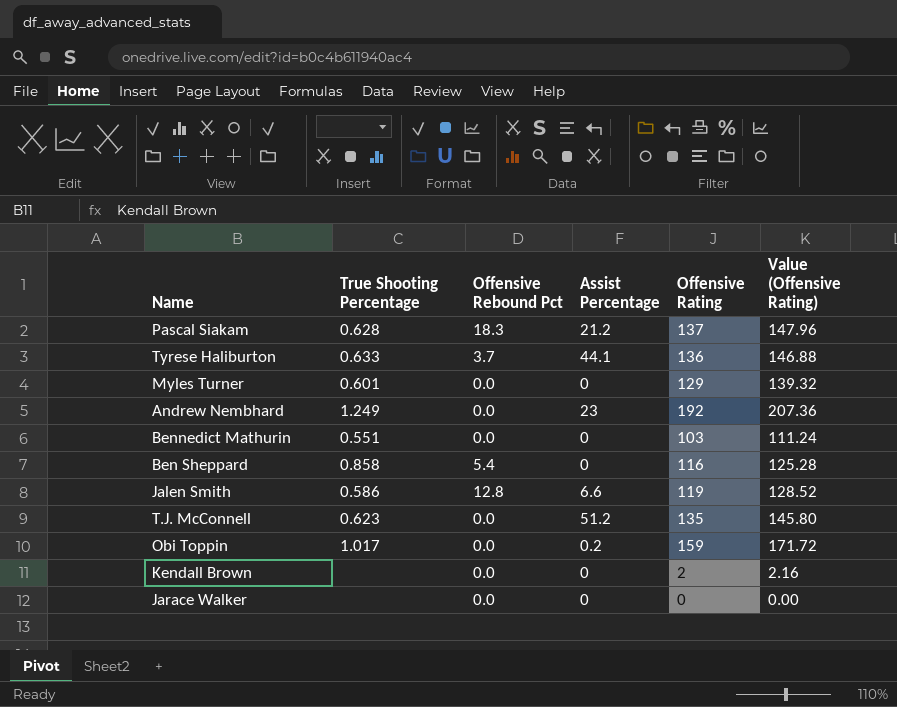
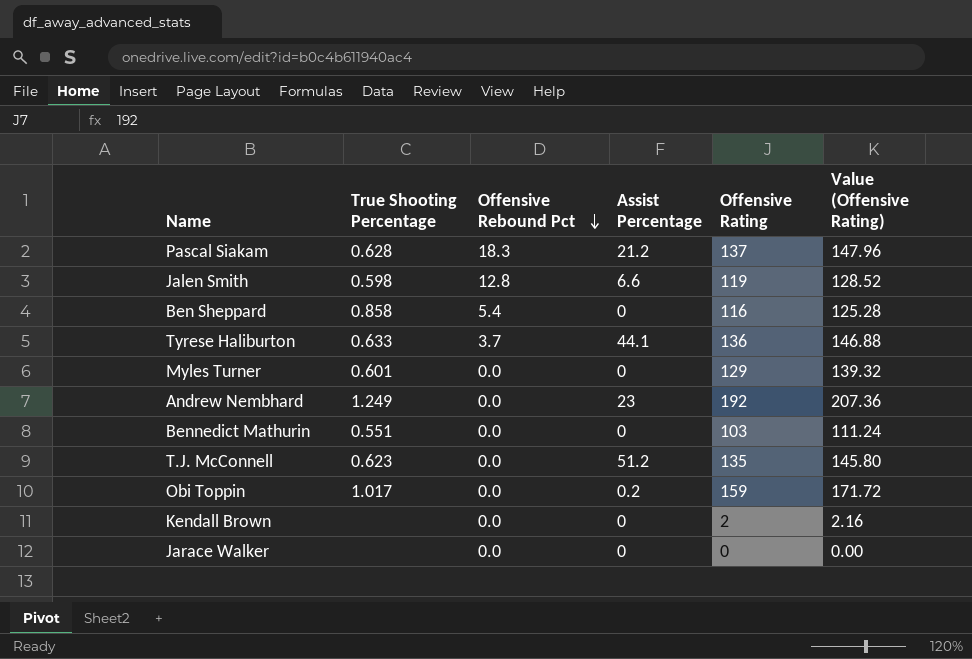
row order: none -> Offensive Rebound Pct descending
Jalen Smith | True Shooting Percentage: 0.586 -> 0.598

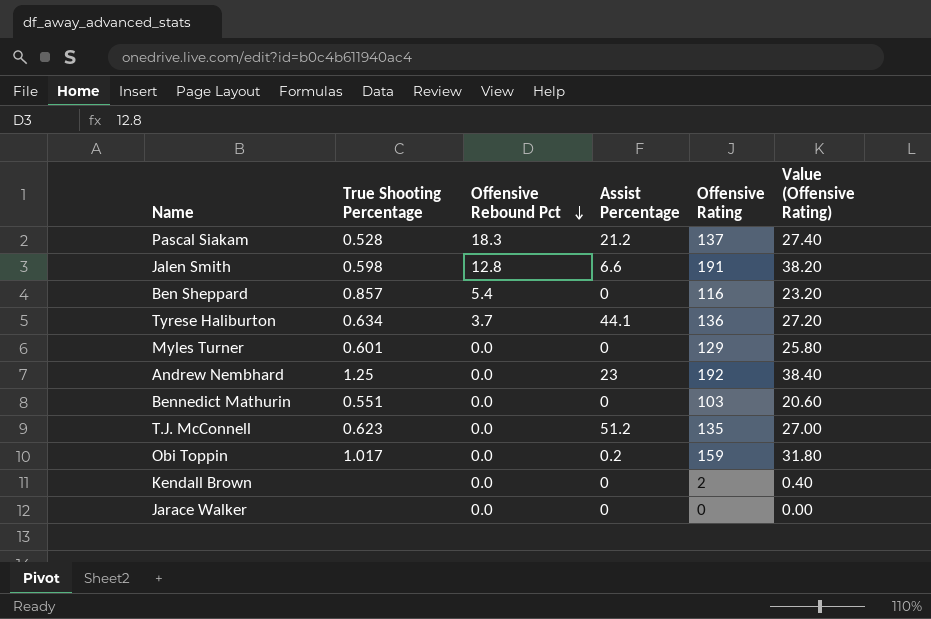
column Value (Offensive Rating) | formula: [Offensive Rating] * 1.08 -> [Offensive Rating] * 0.2
Pascal Siakam | True Shooting Percentage: 0.628 -> 0.528
Jalen Smith | Offensive Rating: 119 -> 191
Ben Sheppard | True Shooting Percentage: 0.858 -> 0.857
Tyrese Haliburton | True Shooting Percentage: 0.633 -> 0.634
Andrew Nembhard | True Shooting Percentage: 1.249 -> 1.25

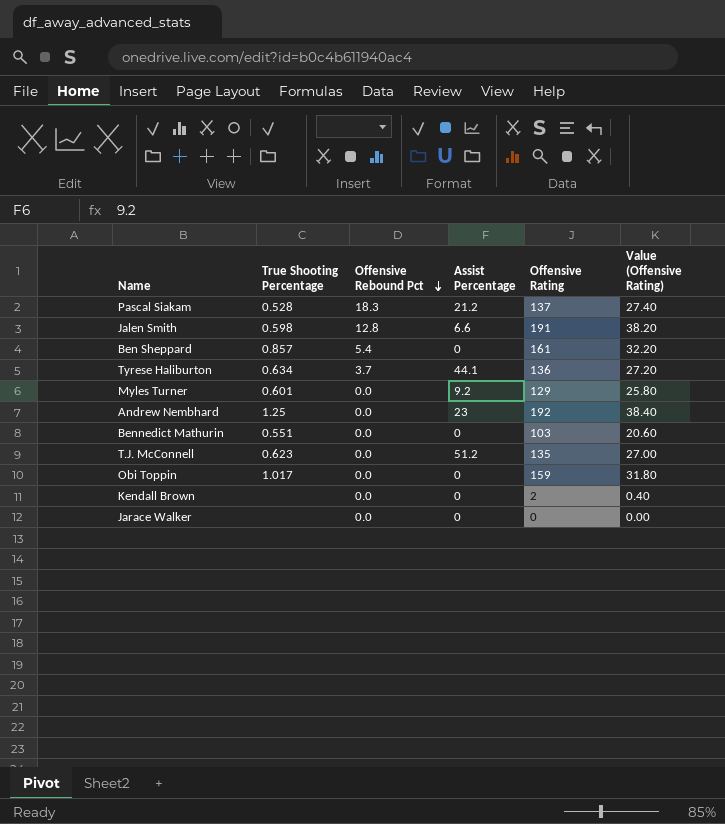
Ben Sheppard | Offensive Rating: 116 -> 161
Ben Sheppard | Value (Offensive Rating): 23.20 -> 32.20
Myles Turner | Assist Percentage: 0 -> 9.2
Obi Toppin | Assist Percentage: 0.2 -> 0

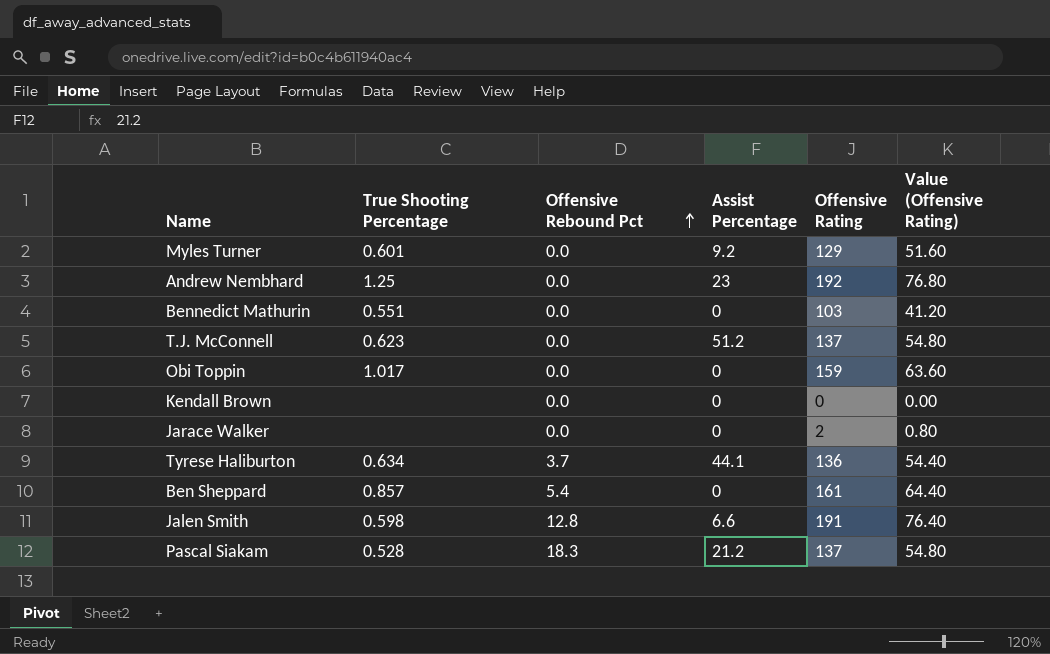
row order: Offensive Rebound Pct descending -> Offensive Rebound Pct ascending
column Value (Offensive Rating) | formula: [Offensive Rating] * 0.2 -> [Offensive Rating] * 0.4
T.J. McConnell | Offensive Rating: 135 -> 137
Kendall Brown | Offensive Rating: 2 -> 0
Jarace Walker | Offensive Rating: 0 -> 2

